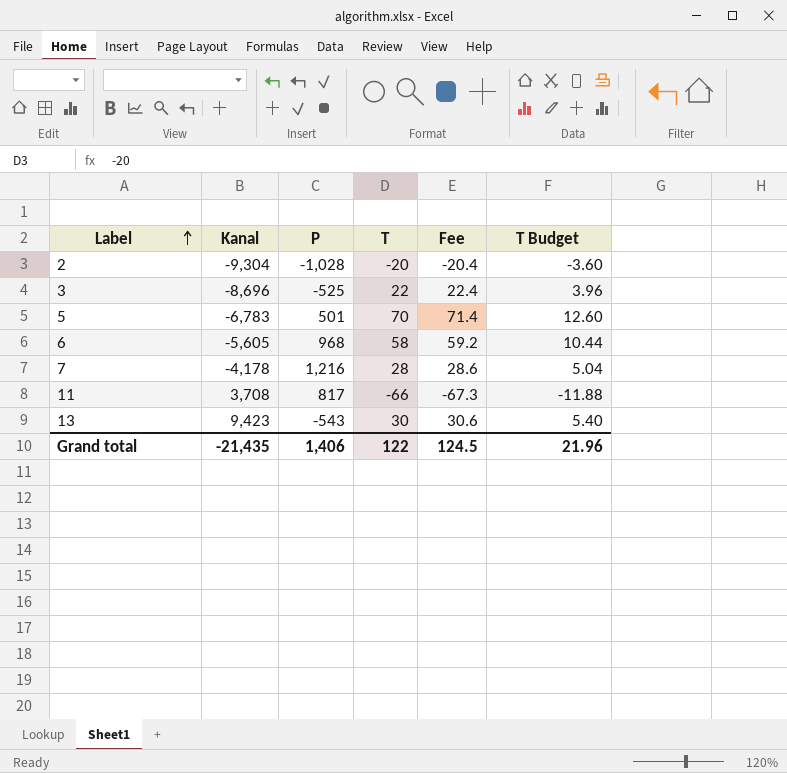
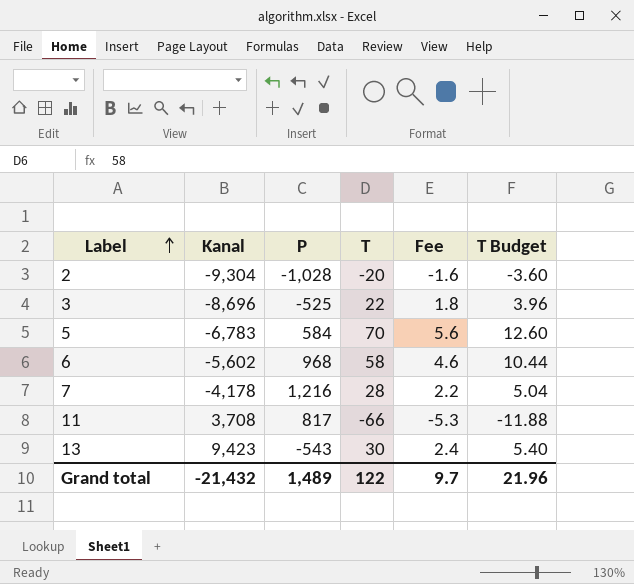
column Fee | formula: [T] * 1.02 -> [T] * 0.08
5 | P: 501 -> 584
6 | Kanal: -5,605 -> -5,602
Grand total | Kanal: -21,435 -> -21,432
Grand total | P: 1,406 -> 1,489
Grand total | Fee: 124.5 -> 9.7

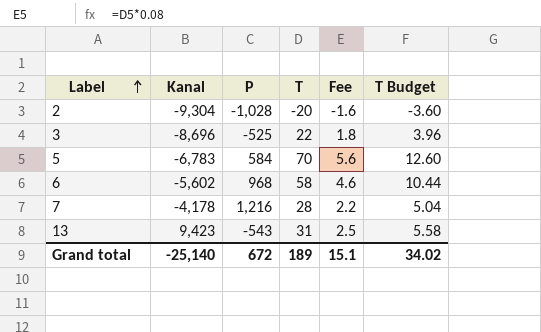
row 11: 3,708 | 817 | -66 | -5.3 | -11.88 -> none
13 | T: 30 -> 31
13 | Fee: 2.4 -> 2.5
13 | T Budget: 5.40 -> 5.58
Grand total | Kanal: -21,432 -> -25,140
Grand total | P: 1,489 -> 672
Grand total | T: 122 -> 189
Grand total | Fee: 9.7 -> 15.1
Grand total | T Budget: 21.96 -> 34.02

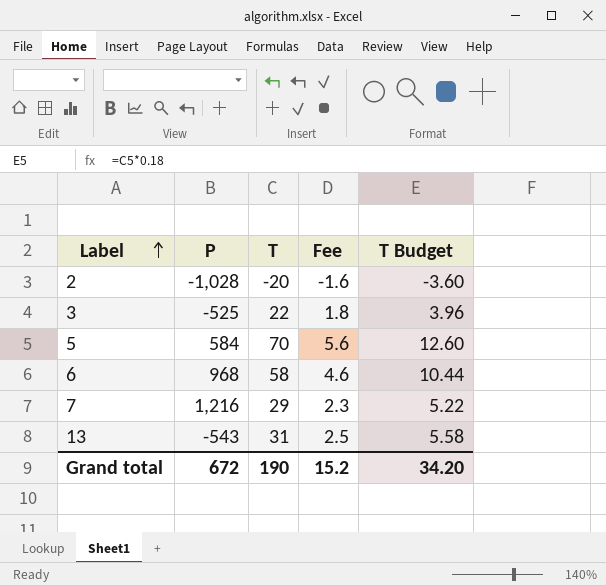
column Kanal | position: 2 -> none
7 | T: 28 -> 29
7 | Fee: 2.2 -> 2.3
7 | T Budget: 5.04 -> 5.22
Grand total | T: 189 -> 190
Grand total | Fee: 15.1 -> 15.2
Grand total | T Budget: 34.02 -> 34.20

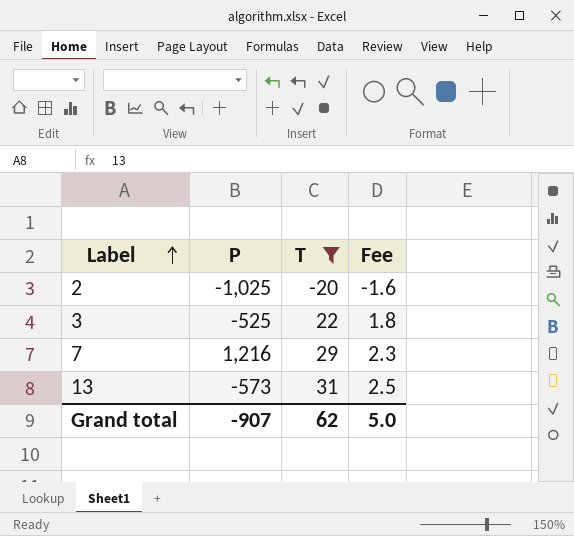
filter: none -> T <= 31
column T Budget | formula: [T] * 0.18 -> none
2 | P: -1,028 -> -1,025
13 | P: -543 -> -573
Grand total | P: 672 -> -907
Grand total | T: 190 -> 62
Grand total | Fee: 15.2 -> 5.0

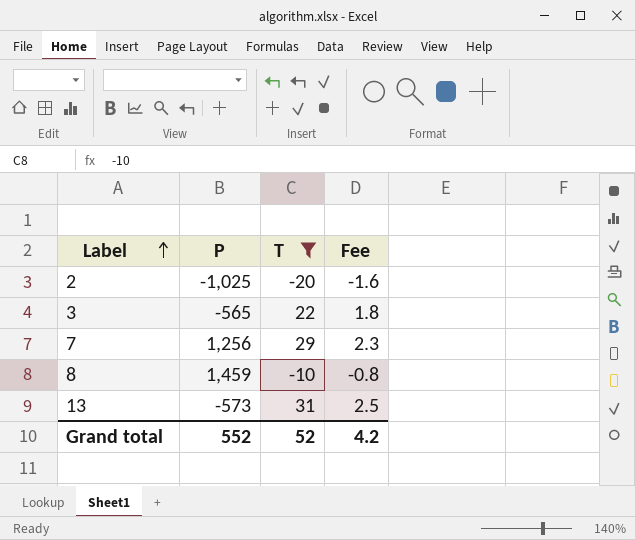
3 | P: -525 -> -565
7 | P: 1,216 -> 1,256
row 8: none -> 1,459 | -10 | -0.8
Grand total | P: -907 -> 552
Grand total | T: 62 -> 52
Grand total | Fee: 5.0 -> 4.2

